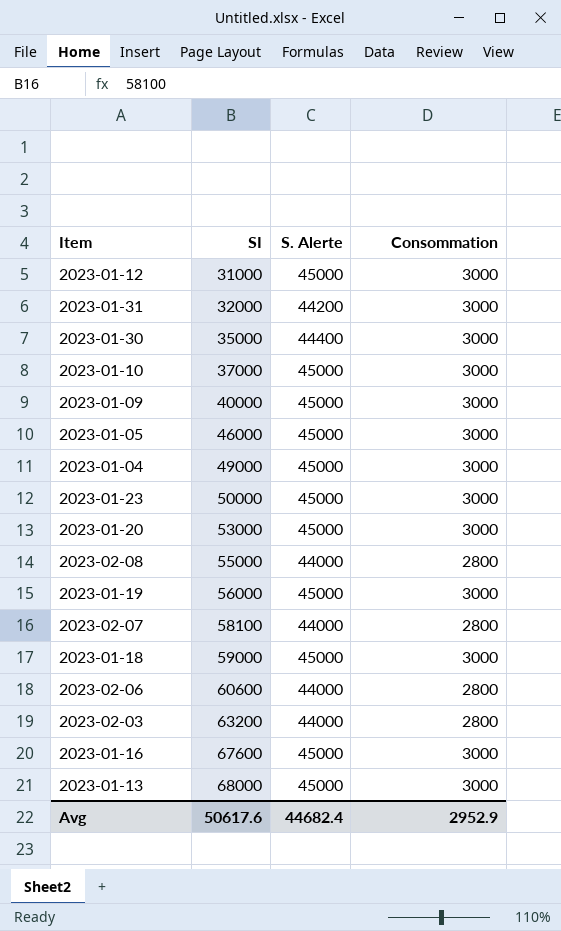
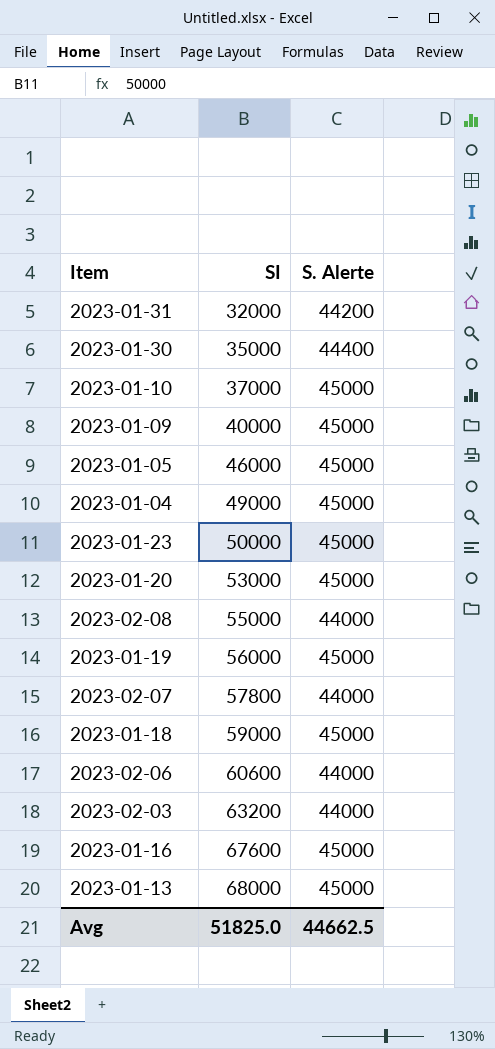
column Consommation | position: 4 -> none
row 2023-01-12: 31000 | 45000 | 3000 -> none
2023-02-07 | SI: 58100 -> 57800
Avg | SI: 50617.6 -> 51825.0
Avg | S. Alerte: 44682.4 -> 44662.5

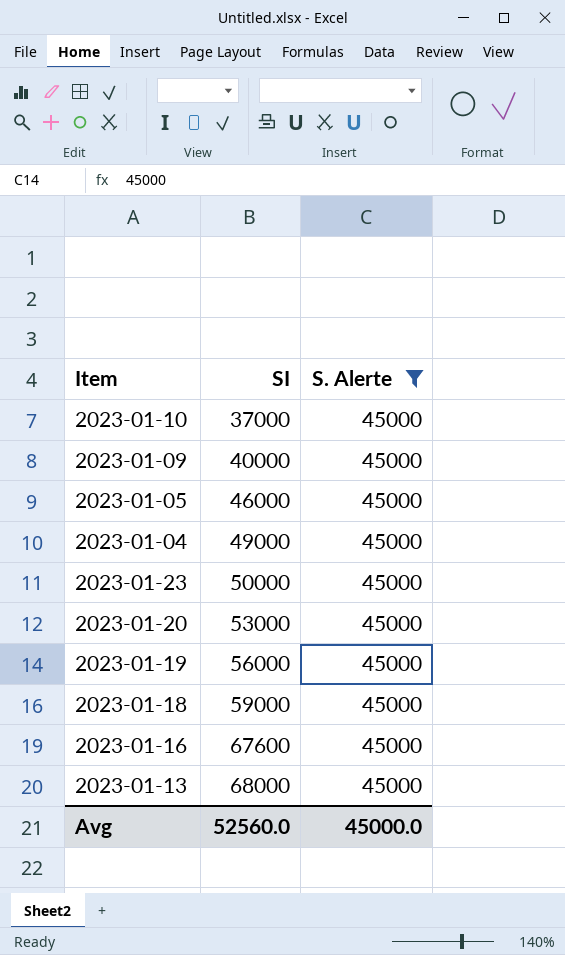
filter: none -> S. Alerte = 45000
Avg | SI: 51825.0 -> 52560.0
Avg | S. Alerte: 44662.5 -> 45000.0

